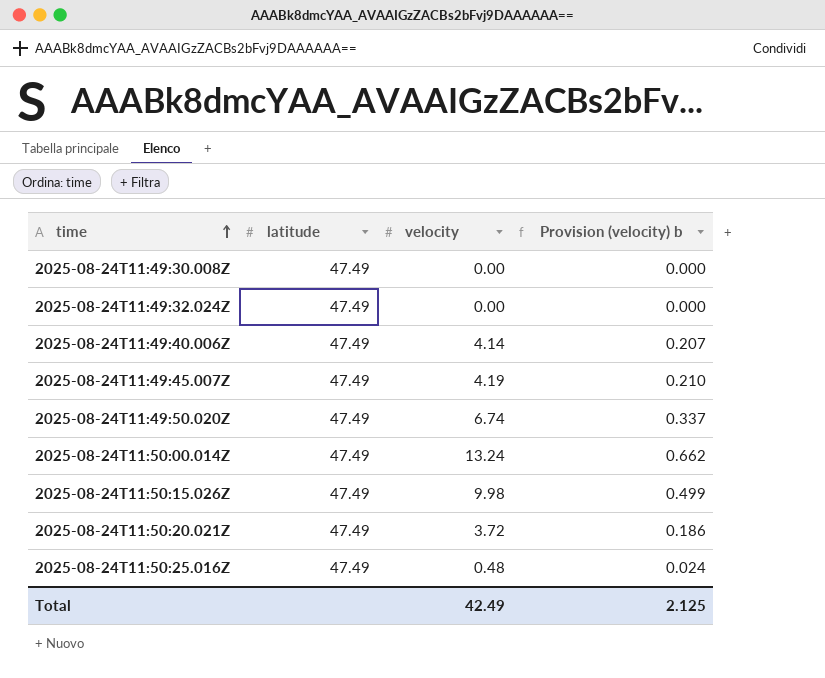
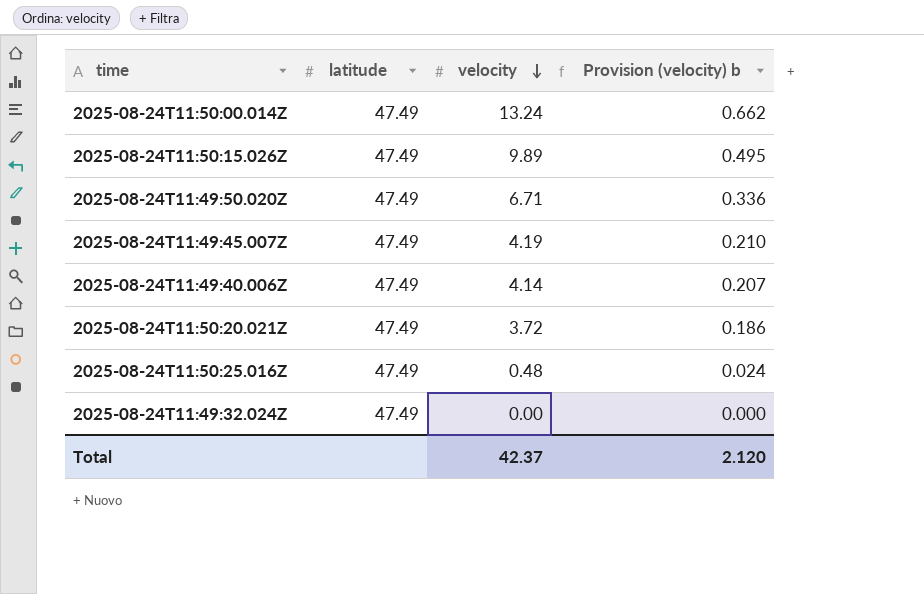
row order: time ascending -> velocity descending
row 2025-08-24T11:49:30.008Z: 47.49 | 0.00 | 0.000 -> none
2025-08-24T11:50:15.026Z | velocity: 9.98 -> 9.89
2025-08-24T11:50:15.026Z | Provision (velocity) b: 0.499 -> 0.495
2025-08-24T11:49:50.020Z | velocity: 6.74 -> 6.71
2025-08-24T11:49:50.020Z | Provision (velocity) b: 0.337 -> 0.336
Total | velocity: 42.49 -> 42.37
Total | Provision (velocity) b: 2.125 -> 2.120

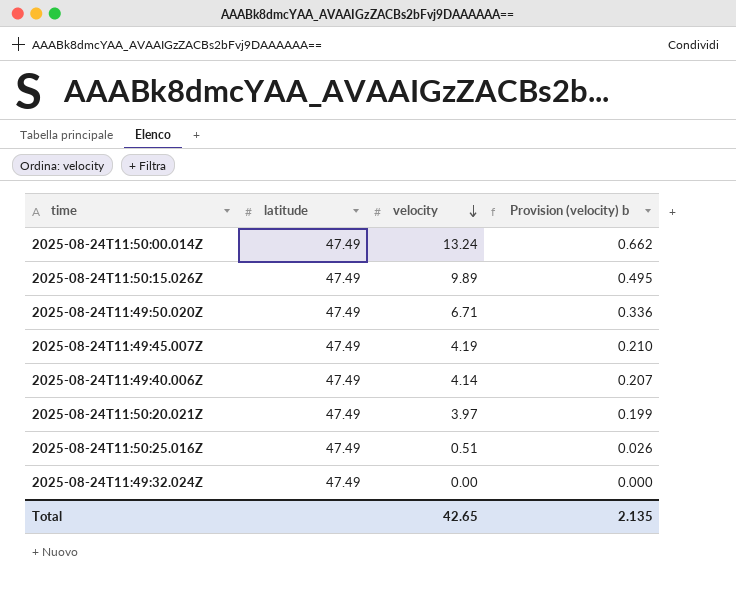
2025-08-24T11:50:20.021Z | velocity: 3.72 -> 3.97
2025-08-24T11:50:20.021Z | Provision (velocity) b: 0.186 -> 0.199
2025-08-24T11:50:25.016Z | velocity: 0.48 -> 0.51
2025-08-24T11:50:25.016Z | Provision (velocity) b: 0.024 -> 0.026
Total | velocity: 42.37 -> 42.65
Total | Provision (velocity) b: 2.120 -> 2.135

